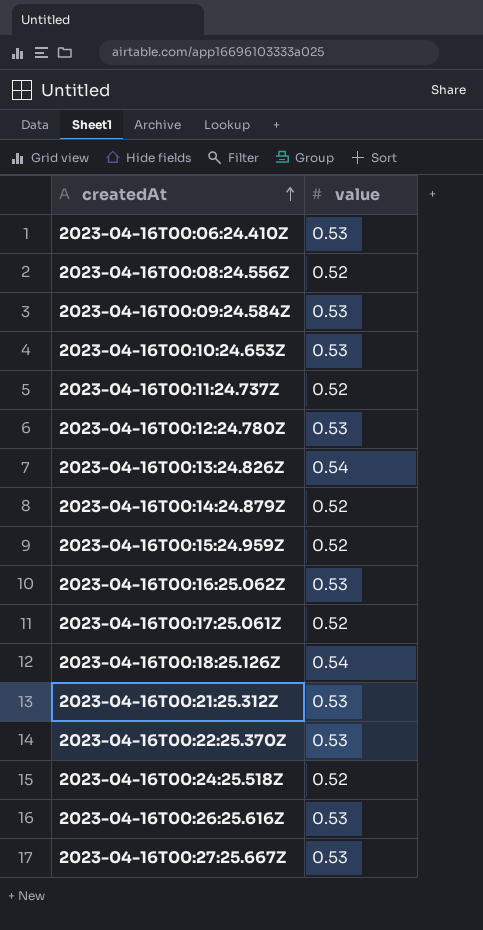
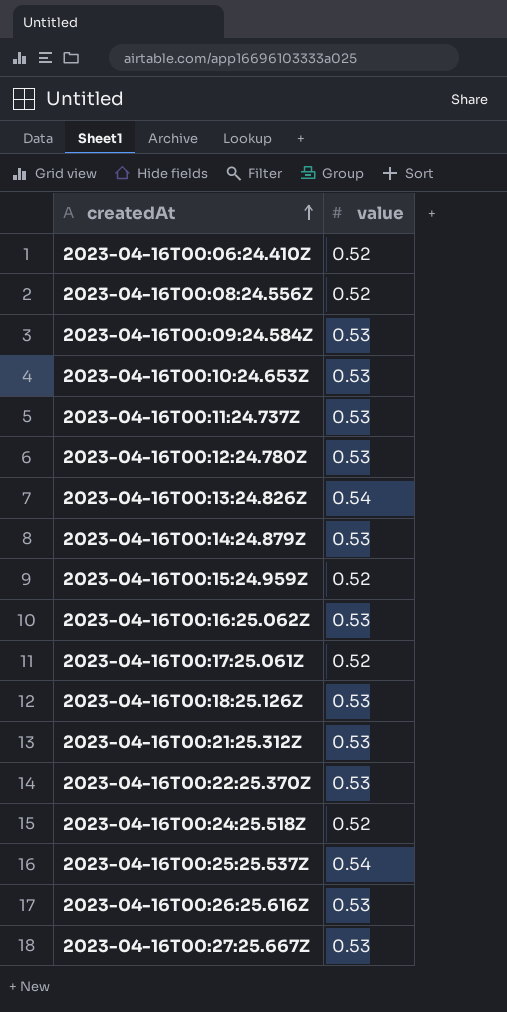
2023-04-16T00:06:24.410Z | value: 0.53 -> 0.52
2023-04-16T00:11:24.737Z | value: 0.52 -> 0.53
2023-04-16T00:14:24.879Z | value: 0.52 -> 0.53
2023-04-16T00:18:25.126Z | value: 0.54 -> 0.53
row 2023-04-16T00:25:25.537Z: none -> 0.54

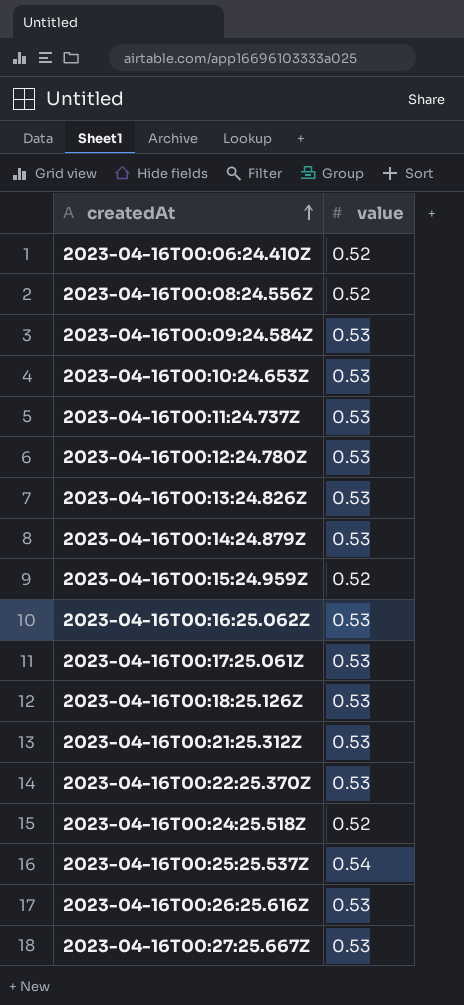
2023-04-16T00:13:24.826Z | value: 0.54 -> 0.53
2023-04-16T00:17:25.061Z | value: 0.52 -> 0.53

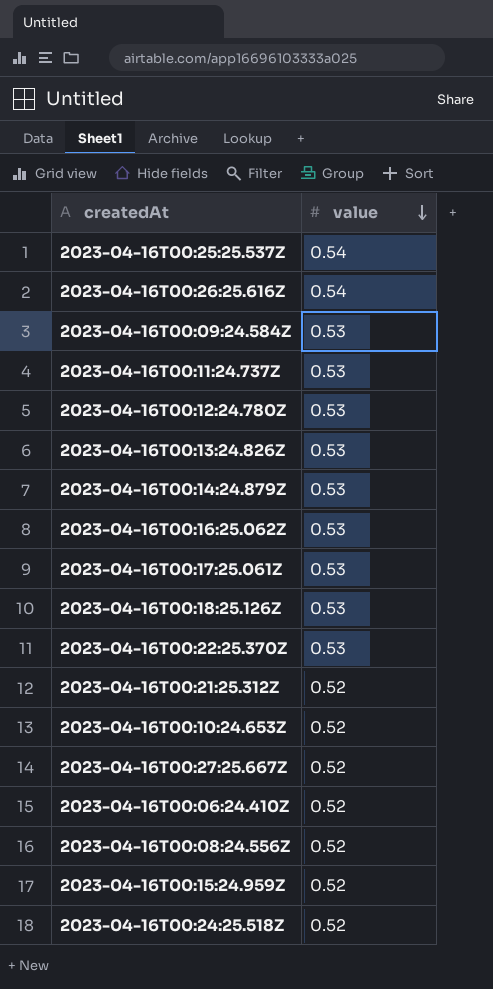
row order: createdAt ascending -> value descending
2023-04-16T00:26:25.616Z | value: 0.53 -> 0.54
2023-04-16T00:21:25.312Z | value: 0.53 -> 0.52
2023-04-16T00:10:24.653Z | value: 0.53 -> 0.52
2023-04-16T00:27:25.667Z | value: 0.53 -> 0.52

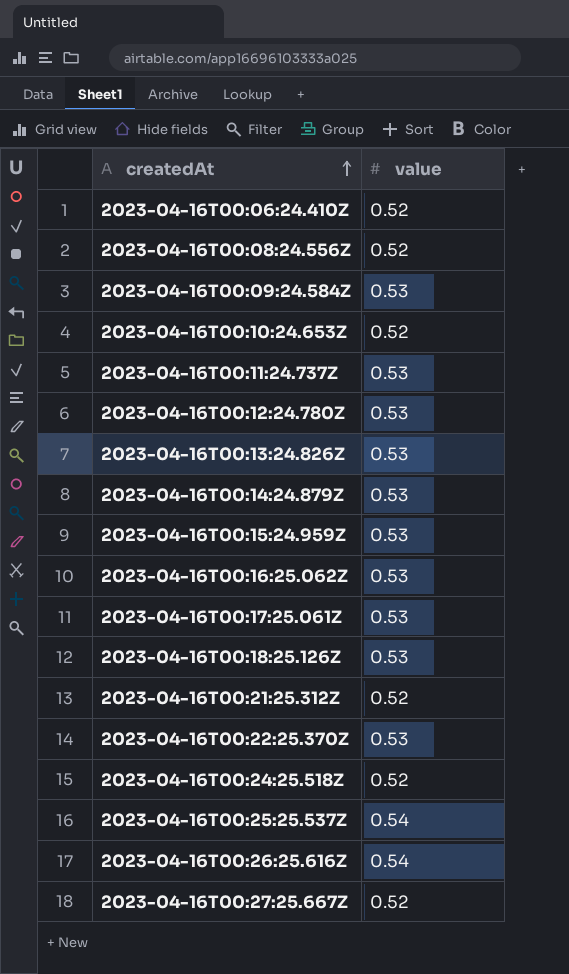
row order: value descending -> createdAt ascending
2023-04-16T00:15:24.959Z | value: 0.52 -> 0.53

